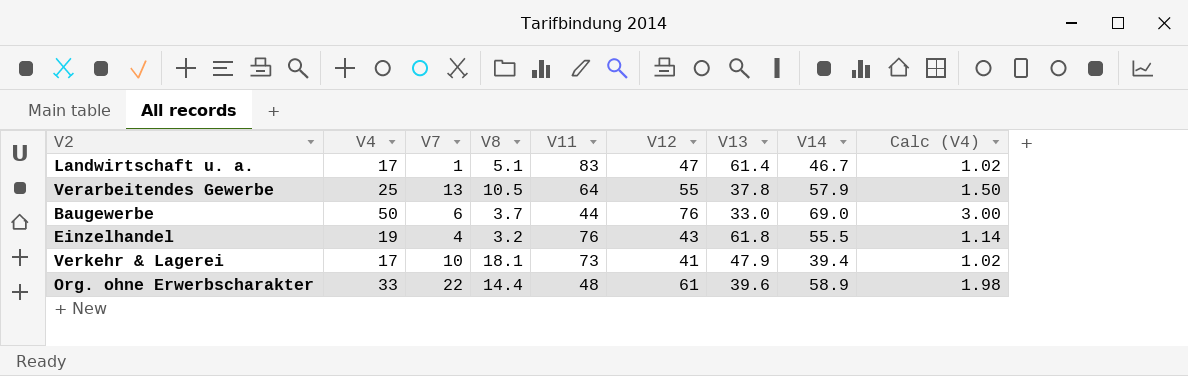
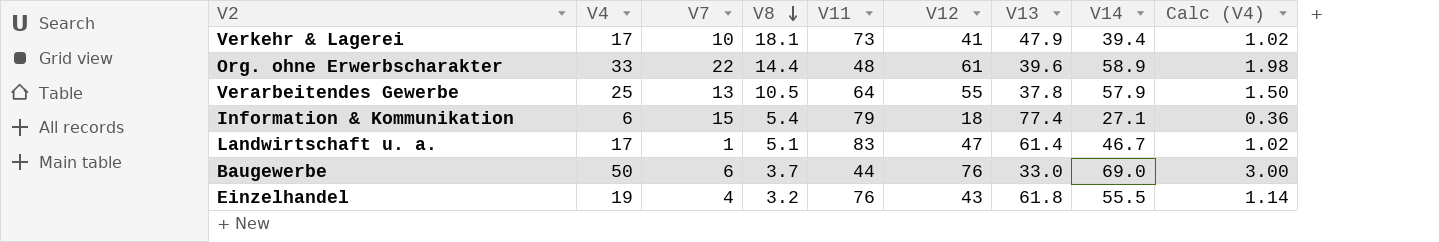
row order: none -> V8 descending
row Information & Kommunikation: none -> 6 | 15 | 5.4 | 79 | 18 | 77.4 | 27.1 | 0.36

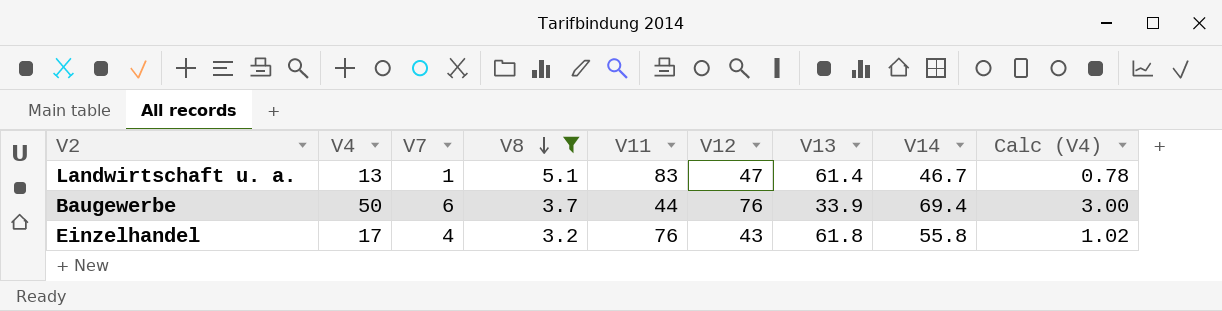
filter: none -> V8 <= 5.1
Landwirtschaft u. a. | V4: 17 -> 13
Landwirtschaft u. a. | Calc (V4): 1.02 -> 0.78
Baugewerbe | V13: 33.0 -> 33.9
Baugewerbe | V14: 69.0 -> 69.4
Einzelhandel | V4: 19 -> 17
Einzelhandel | V14: 55.5 -> 55.8
Einzelhandel | Calc (V4): 1.14 -> 1.02

